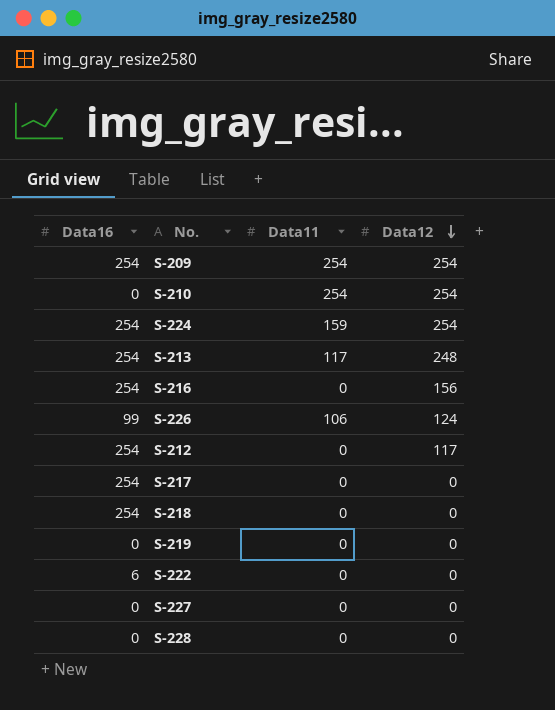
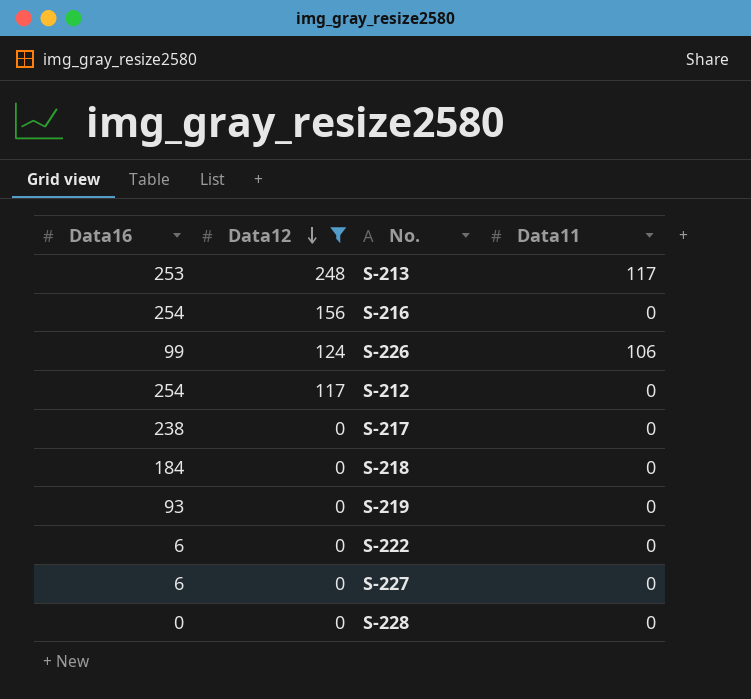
filter: none -> Data12 != 254
column Data12 | position: 4 -> 2
S-213 | Data16: 254 -> 253
S-217 | Data16: 254 -> 238
S-218 | Data16: 254 -> 184
S-219 | Data16: 0 -> 93
S-227 | Data16: 0 -> 6

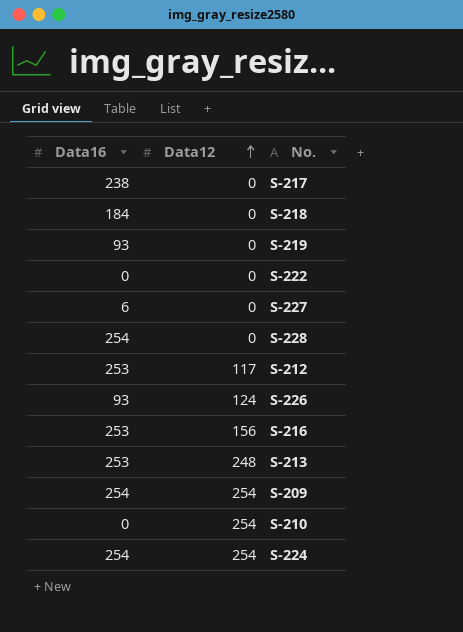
filter: Data12 != 254 -> none
row order: Data12 descending -> Data12 ascending
column Data11 | position: 4 -> none
S-222 | Data16: 6 -> 0
S-228 | Data16: 0 -> 254
S-212 | Data16: 254 -> 253
S-226 | Data16: 99 -> 93
S-216 | Data16: 254 -> 253

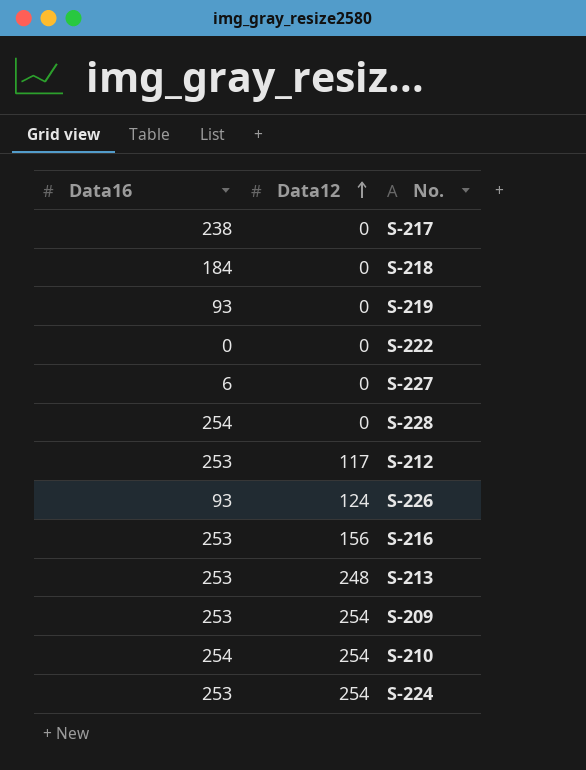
S-209 | Data16: 254 -> 253
S-210 | Data16: 0 -> 254
S-224 | Data16: 254 -> 253

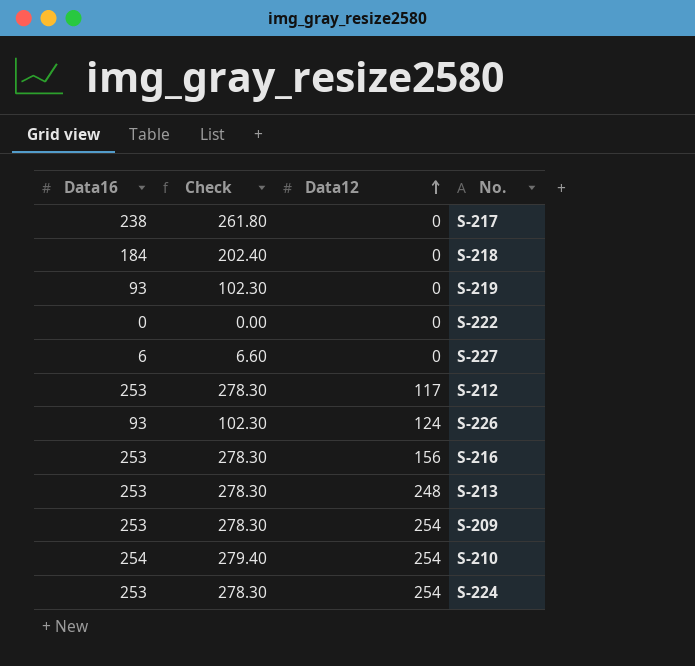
column Check | formula: none -> [Data16] * 1.1
row S-228: 254 | 0 -> none

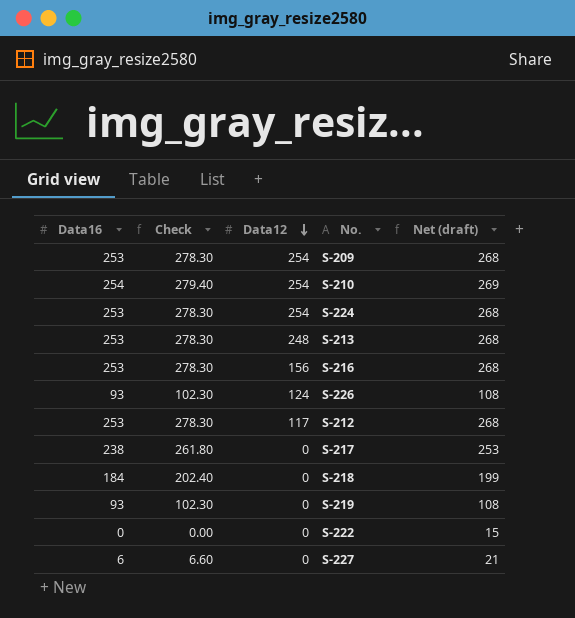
row order: Data12 ascending -> Data12 descending
column Net (draft) | formula: none -> [Data16] + 15

